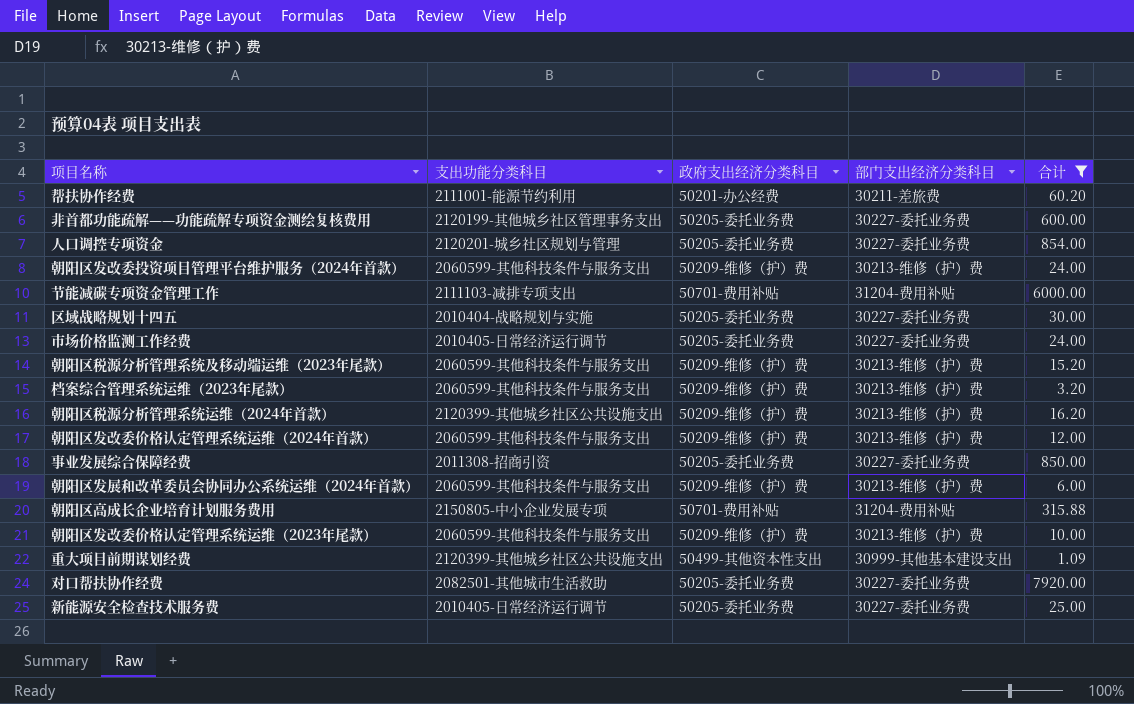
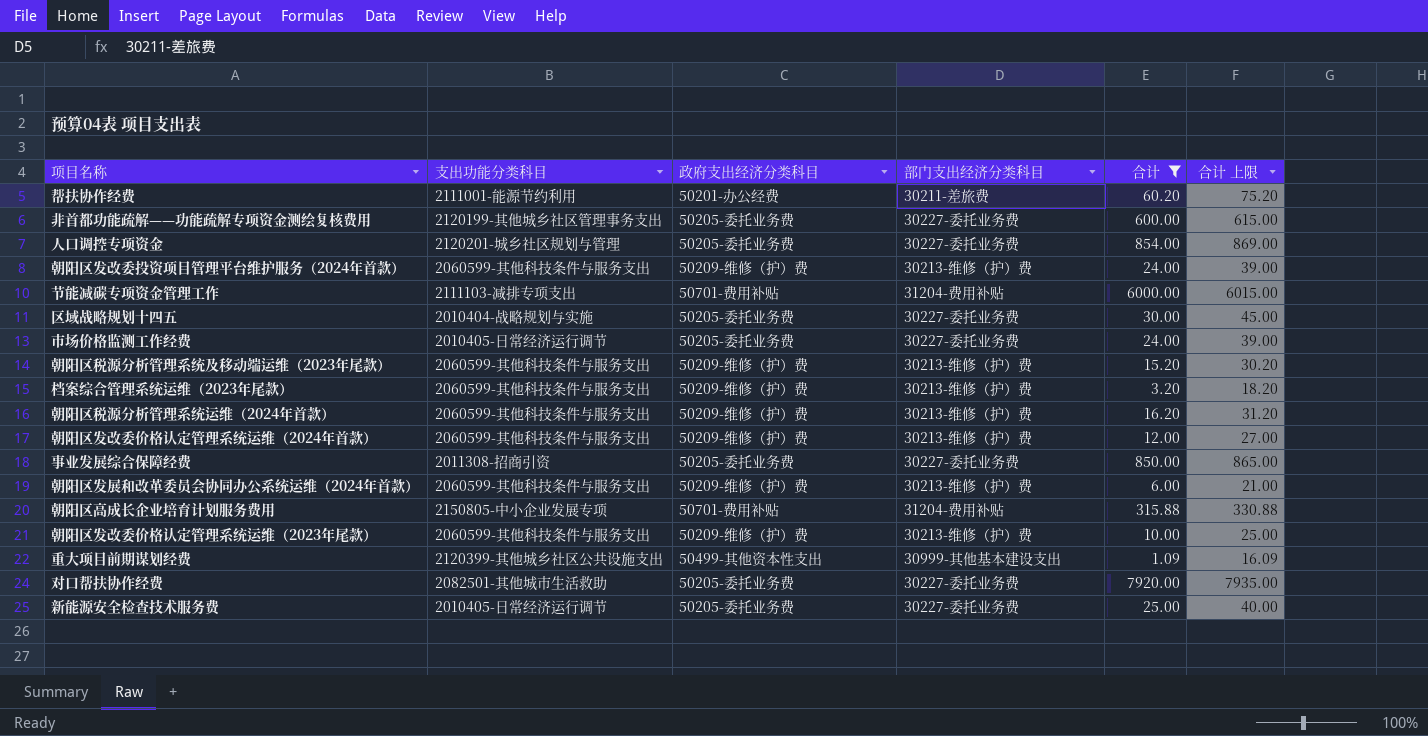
column 合计 上限 | formula: none -> [合计] + 15
朝阳区税源分析管理系统运维（2024年首款） | 支出功能分类科目: 2120399-其他城乡社区公共设施支出 -> 2060599-其他科技条件与服务支出

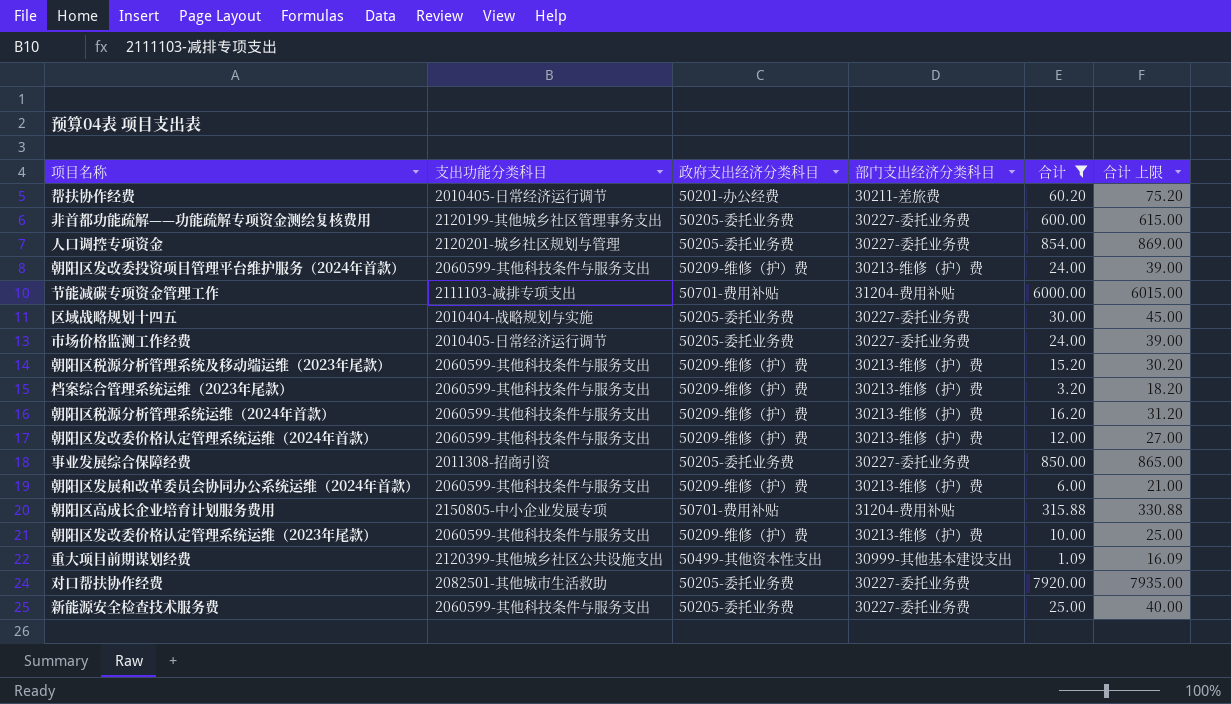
帮扶协作经费 | 支出功能分类科目: 2111001-能源节约利用 -> 2010405-日常经济运行调节
新能源安全检查技术服务费 | 支出功能分类科目: 2010405-日常经济运行调节 -> 2060599-其他科技条件与服务支出

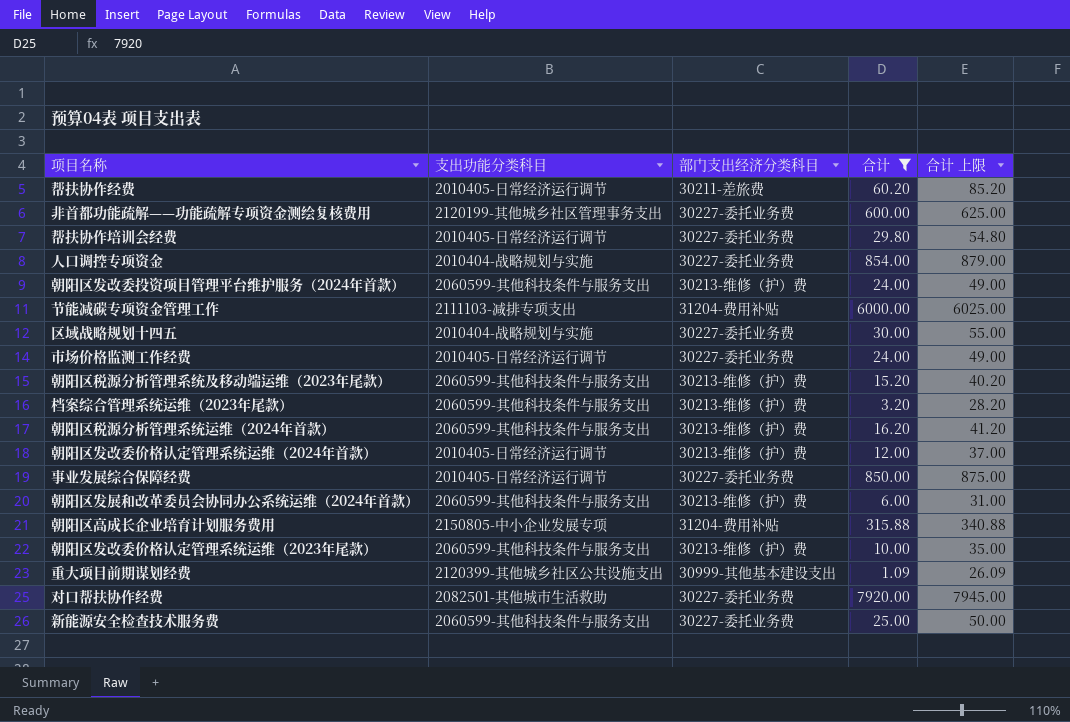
column 政府支出经济分类科目 | position: 3 -> none
column 合计 上限 | formula: [合计] + 15 -> [合计] + 25
row 帮扶协作培训会经费: none -> 2010405-日常经济运行调节 | 30227-委托业务费 | 29.80 | 54.80
人口调控专项资金 | 支出功能分类科目: 2120201-城乡社区规划与管理 -> 2010404-战略规划与实施
朝阳区发改委价格认定管理系统运维（2024年首款） | 支出功能分类科目: 2060599-其他科技条件与服务支出 -> 2010405-日常经济运行调节
事业发展综合保障经费 | 支出功能分类科目: 2011308-招商引资 -> 2010405-日常经济运行调节

